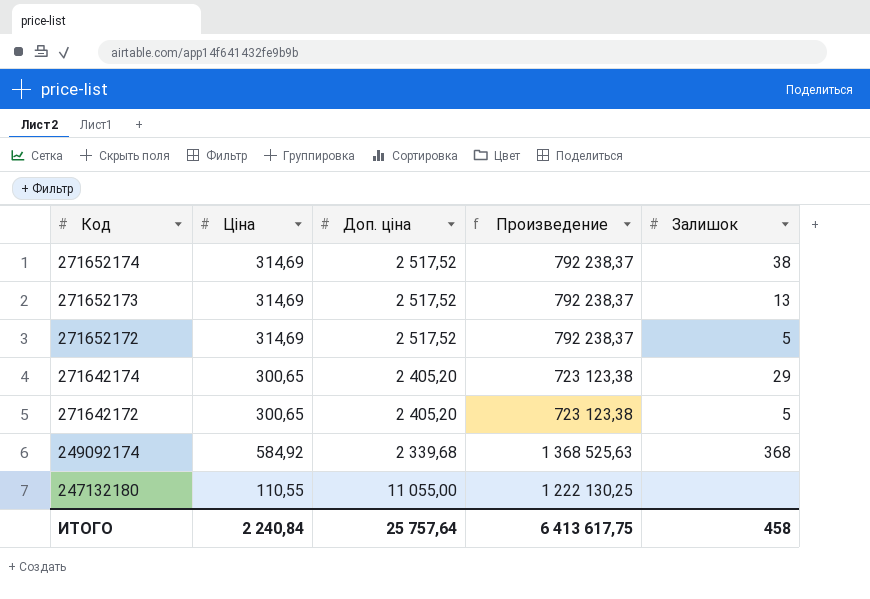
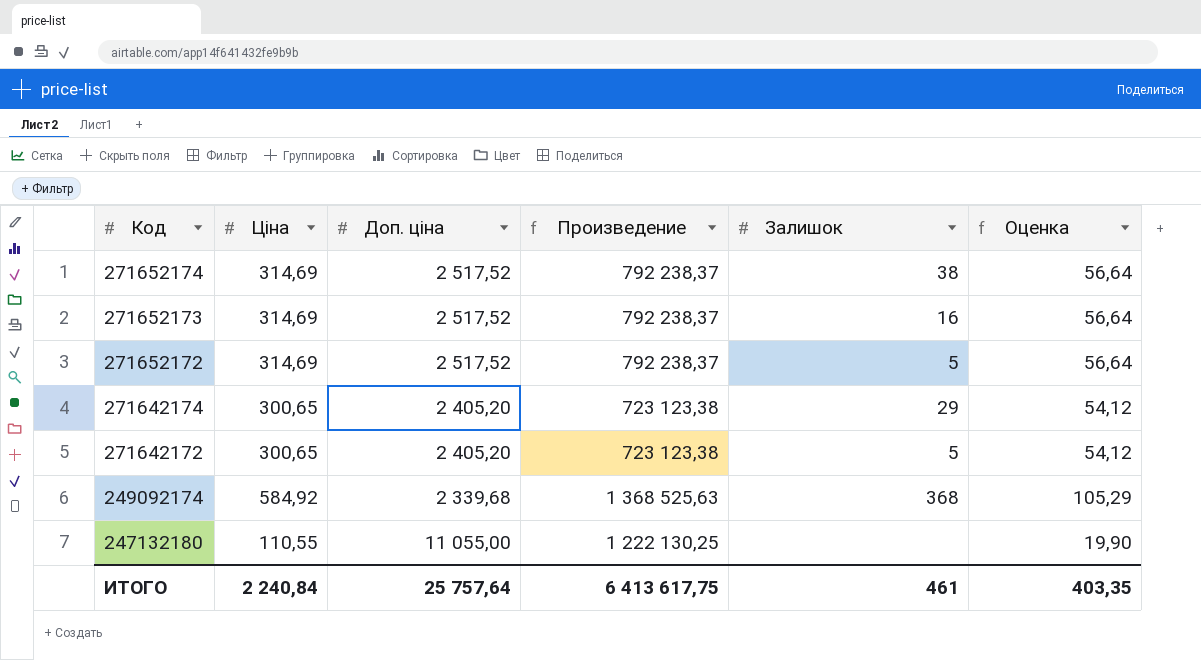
column Оценка | formula: none -> [Ціна] * 0,18
271652173 | Залишок: 13 -> 16
ИТОГО | Залишок: 458 -> 461

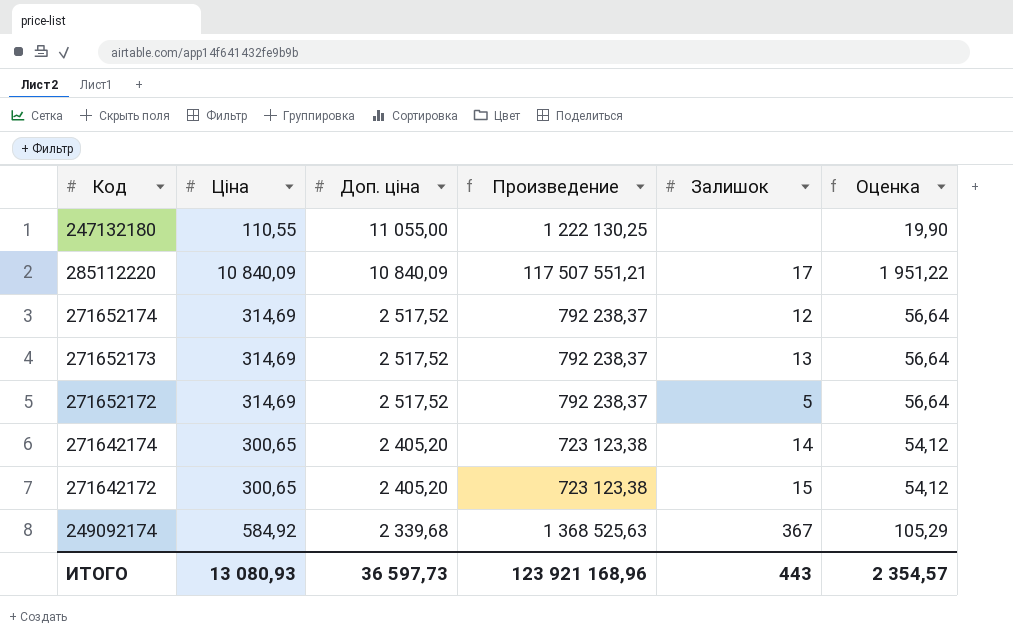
row order: Код descending -> Доп. ціна descending
row 285112220: none -> 10 840,09 | 10 840,09 | 117 507 551,21 | 17 | 1 951,22
271652174 | Залишок: 38 -> 12
271652173 | Залишок: 16 -> 13
271642174 | Залишок: 29 -> 14
271642172 | Залишок: 5 -> 15
249092174 | Залишок: 368 -> 367
ИТОГО | Ціна: 2 240,84 -> 13 080,93
ИТОГО | Доп. ціна: 25 757,64 -> 36 597,73
ИТОГО | Произведение: 6 413 617,75 -> 123 921 168,96
ИТОГО | Залишок: 461 -> 443
ИТОГО | Оценка: 403,35 -> 2 354,57

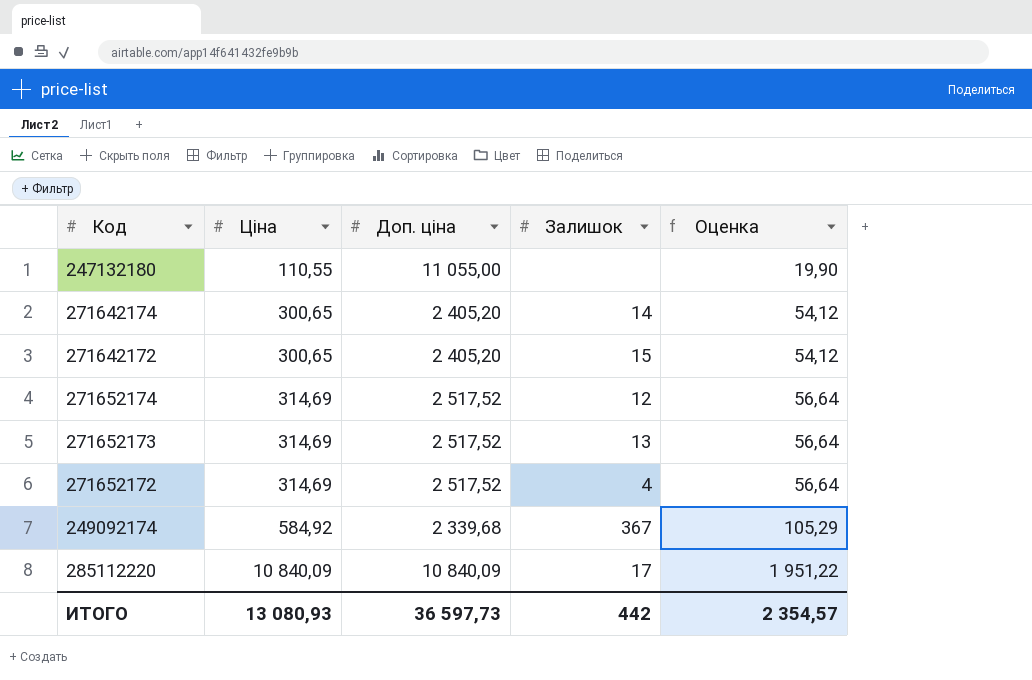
row order: Доп. ціна descending -> Ціна ascending
column Произведение | formula: [Ціна] * [Доп. ціна] -> none
271652172 | Залишок: 5 -> 4
ИТОГО | Залишок: 443 -> 442

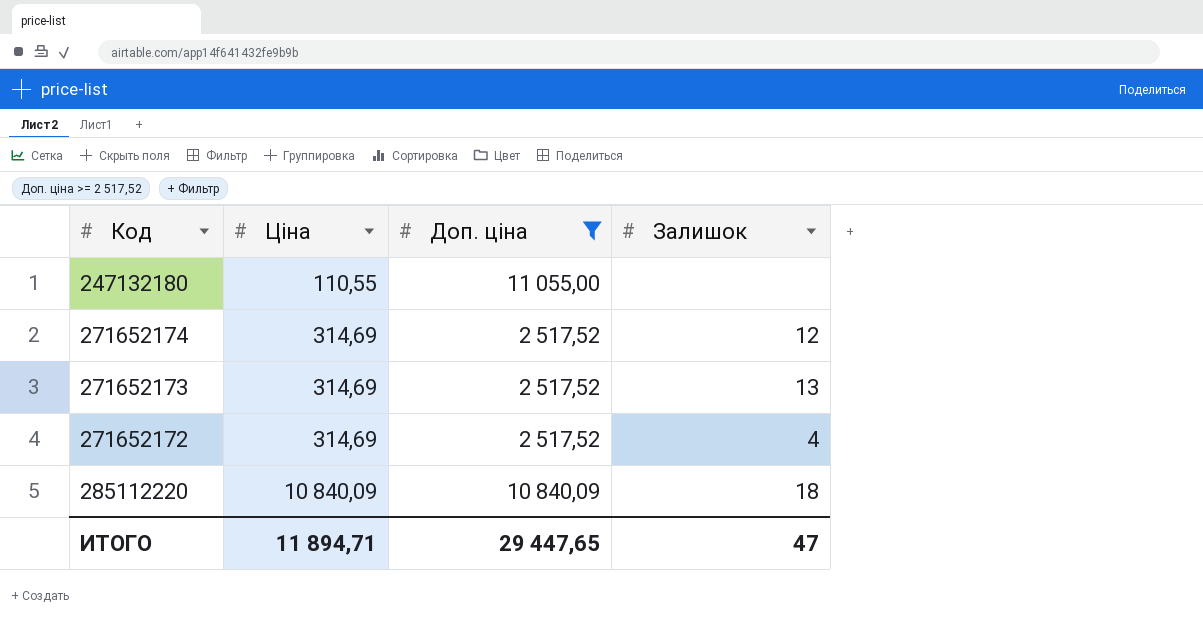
filter: none -> Доп. ціна >= 2 517,52
column Оценка | formula: [Ціна] * 0,18 -> none
285112220 | Залишок: 17 -> 18
ИТОГО | Ціна: 13 080,93 -> 11 894,71
ИТОГО | Доп. ціна: 36 597,73 -> 29 447,65
ИТОГО | Залишок: 442 -> 47

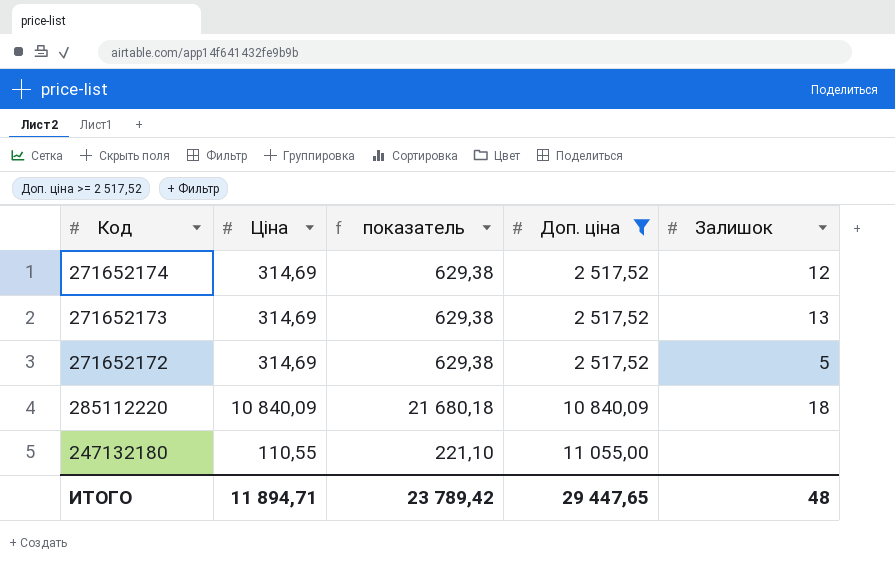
row order: Ціна ascending -> Доп. ціна ascending
column показатель | formula: none -> [Ціна] * 2
271652172 | Залишок: 4 -> 5
ИТОГО | Залишок: 47 -> 48

